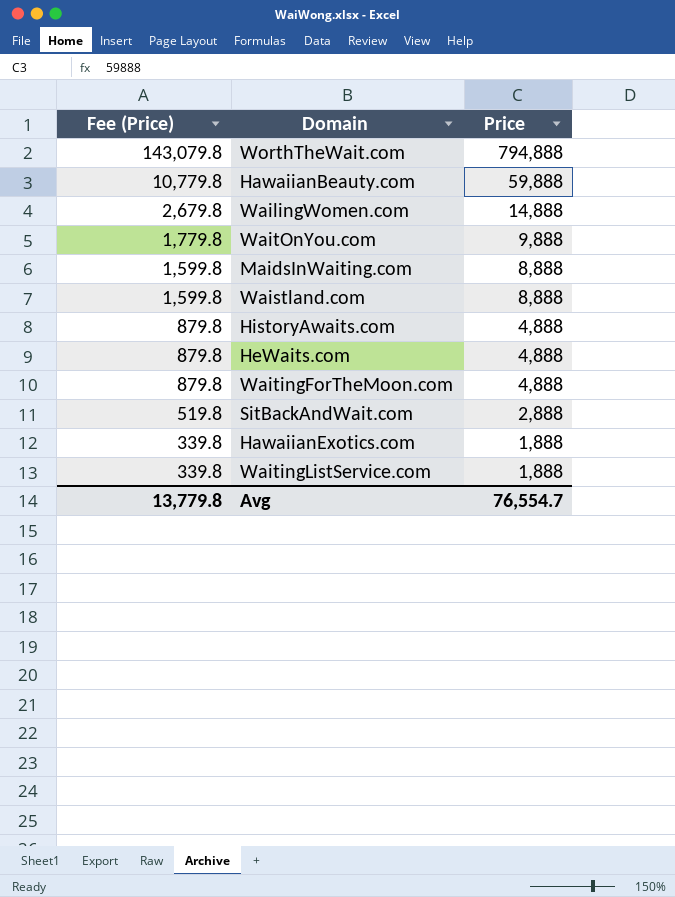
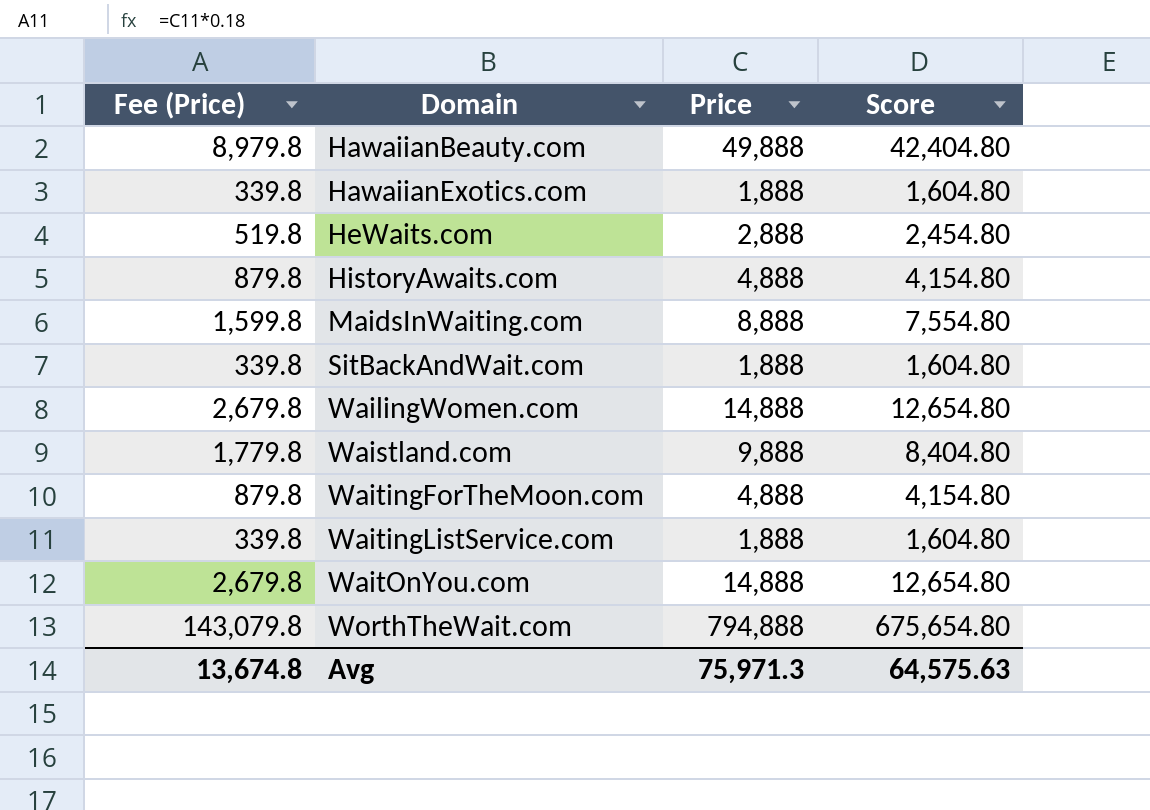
row order: Fee (Price) descending -> Domain ascending
column Score | formula: none -> [Price] * 0.85
HawaiianBeauty.com | Fee (Price): 10,779.8 -> 8,979.8
HawaiianBeauty.com | Price: 59,888 -> 49,888
HeWaits.com | Fee (Price): 879.8 -> 519.8
HeWaits.com | Price: 4,888 -> 2,888
SitBackAndWait.com | Fee (Price): 519.8 -> 339.8
SitBackAndWait.com | Price: 2,888 -> 1,888
Waistland.com | Fee (Price): 1,599.8 -> 1,779.8
Waistland.com | Price: 8,888 -> 9,888
WaitOnYou.com | Fee (Price): 1,779.8 -> 2,679.8
WaitOnYou.com | Price: 9,888 -> 14,888
Avg | Fee (Price): 13,779.8 -> 13,674.8
Avg | Price: 76,554.7 -> 75,971.3

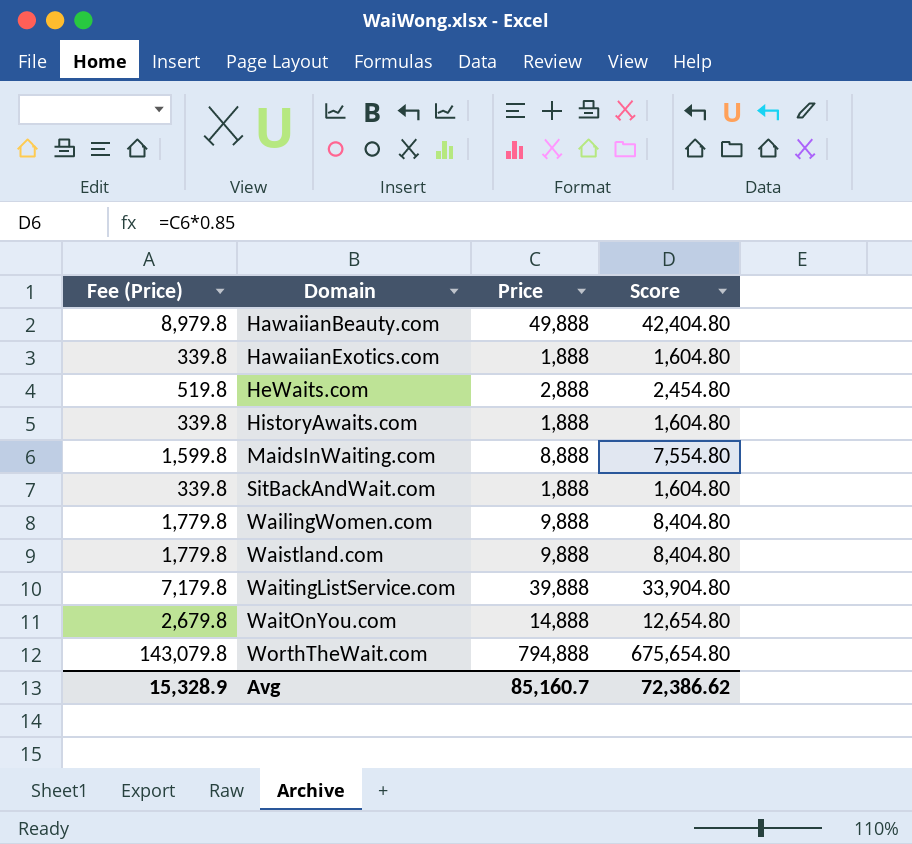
row WaitingForTheMoon.com: 879.8 | 4,888 | 4,154.80 -> none
HistoryAwaits.com | Fee (Price): 879.8 -> 339.8
HistoryAwaits.com | Price: 4,888 -> 1,888
HistoryAwaits.com | Score: 4,154.80 -> 1,604.80
WailingWomen.com | Fee (Price): 2,679.8 -> 1,779.8
WailingWomen.com | Price: 14,888 -> 9,888
WailingWomen.com | Score: 12,654.80 -> 8,404.80
WaitingListService.com | Fee (Price): 339.8 -> 7,179.8
WaitingListService.com | Price: 1,888 -> 39,888
WaitingListService.com | Score: 1,604.80 -> 33,904.80
Avg | Fee (Price): 13,674.8 -> 15,328.9
Avg | Price: 75,971.3 -> 85,160.7
Avg | Score: 64,575.63 -> 72,386.62

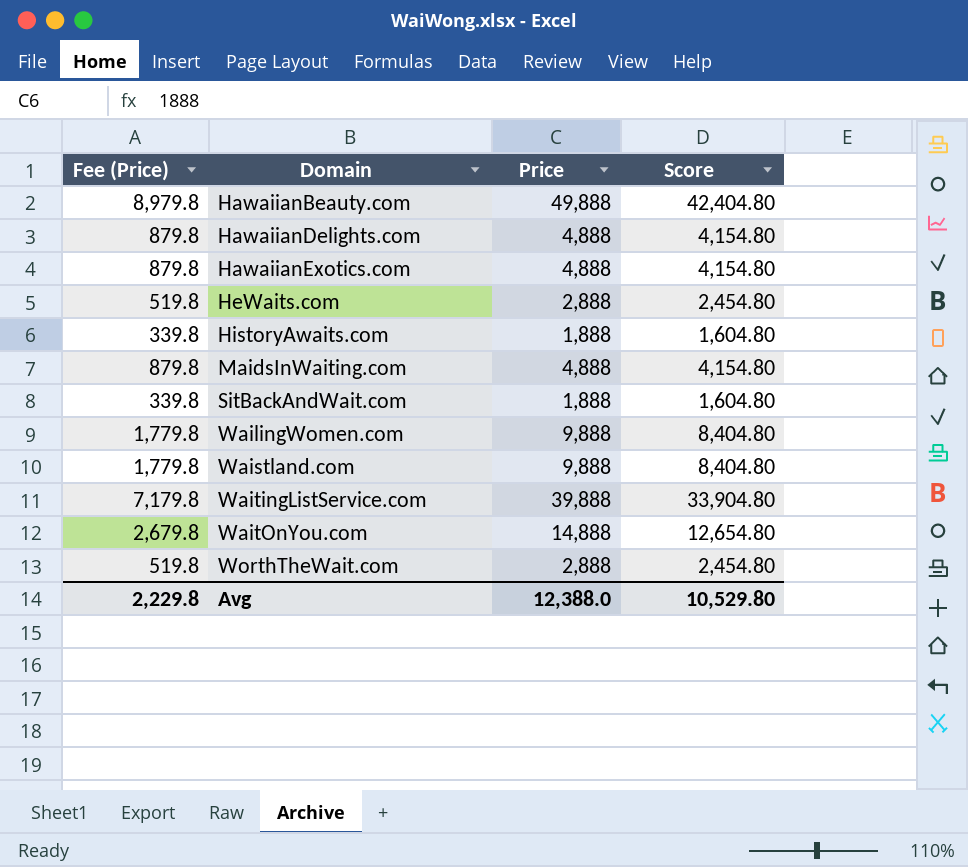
row HawaiianDelights.com: none -> 879.8 | 4,888 | 4,154.80
HawaiianExotics.com | Fee (Price): 339.8 -> 879.8
HawaiianExotics.com | Price: 1,888 -> 4,888
HawaiianExotics.com | Score: 1,604.80 -> 4,154.80
MaidsInWaiting.com | Fee (Price): 1,599.8 -> 879.8
MaidsInWaiting.com | Price: 8,888 -> 4,888
MaidsInWaiting.com | Score: 7,554.80 -> 4,154.80
WorthTheWait.com | Fee (Price): 143,079.8 -> 519.8
WorthTheWait.com | Price: 794,888 -> 2,888
WorthTheWait.com | Score: 675,654.80 -> 2,454.80
Avg | Fee (Price): 15,328.9 -> 2,229.8
Avg | Price: 85,160.7 -> 12,388.0
Avg | Score: 72,386.62 -> 10,529.80

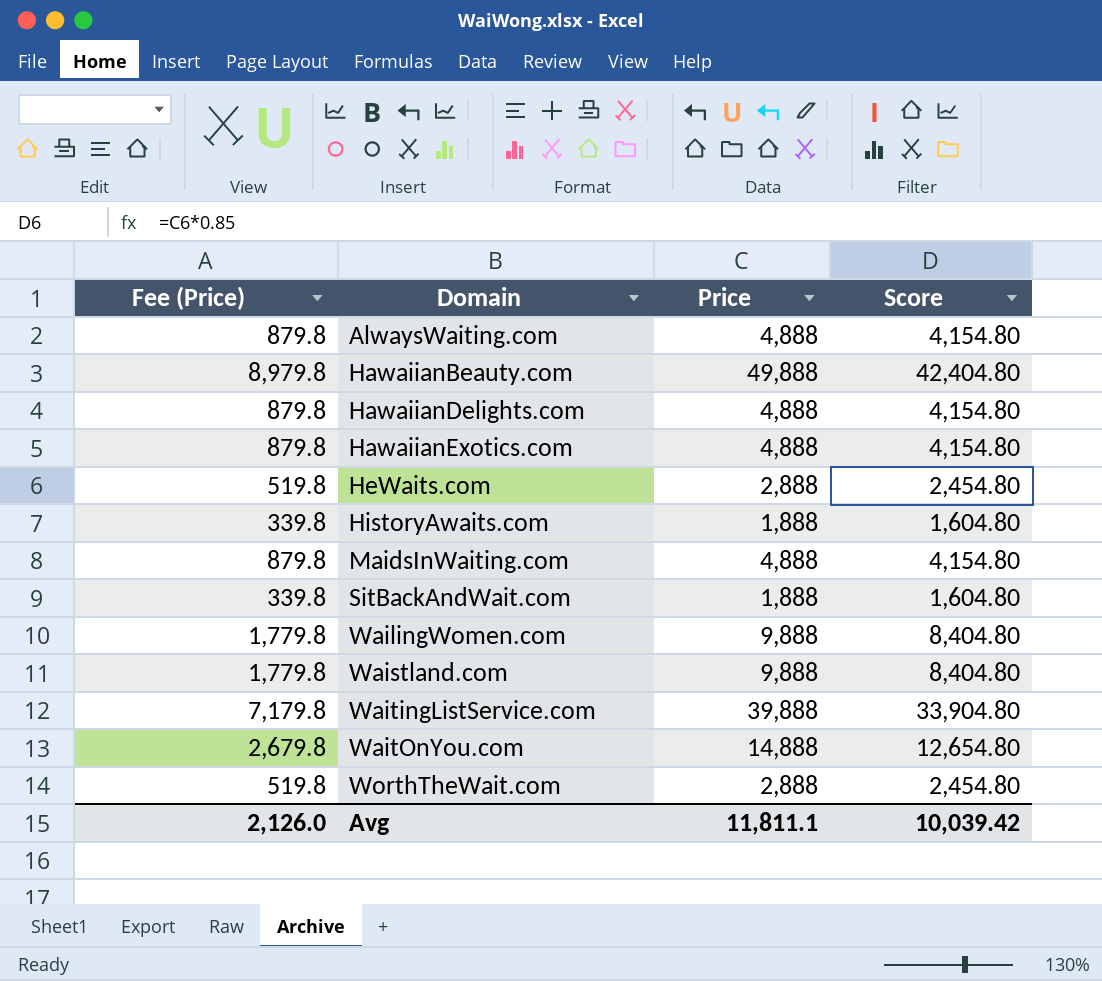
row AlwaysWaiting.com: none -> 879.8 | 4,888 | 4,154.80
Avg | Fee (Price): 2,229.8 -> 2,126.0
Avg | Price: 12,388.0 -> 11,811.1
Avg | Score: 10,529.80 -> 10,039.42

